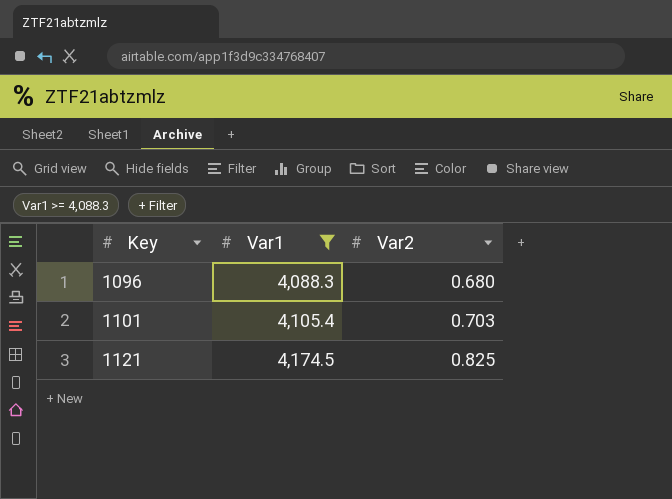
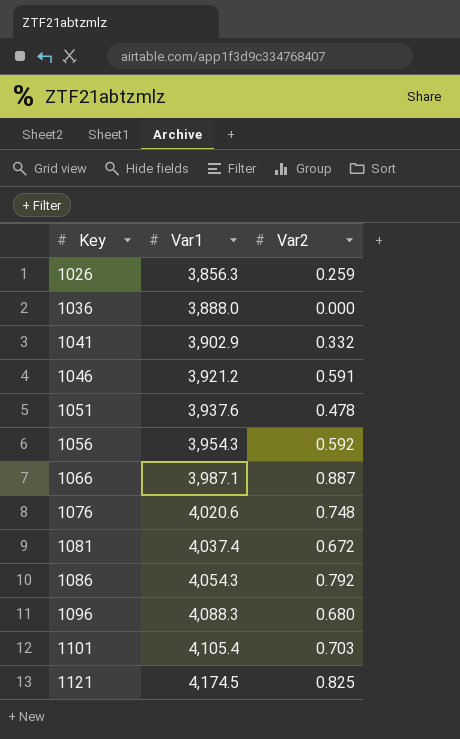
filter: Var1 >= 4,088.3 -> none

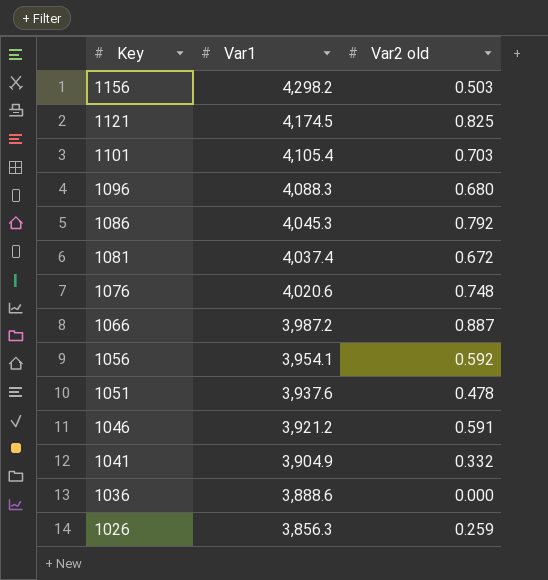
row order: Key ascending -> Key descending
column name: Var2 -> Var2 old
row 1156: none -> 4,298.2 | 0.503
1086 | Var1: 4,054.3 -> 4,045.3
1066 | Var1: 3,987.1 -> 3,987.2
1056 | Var1: 3,954.3 -> 3,954.1
1041 | Var1: 3,902.9 -> 3,904.9
1036 | Var1: 3,888.0 -> 3,888.6

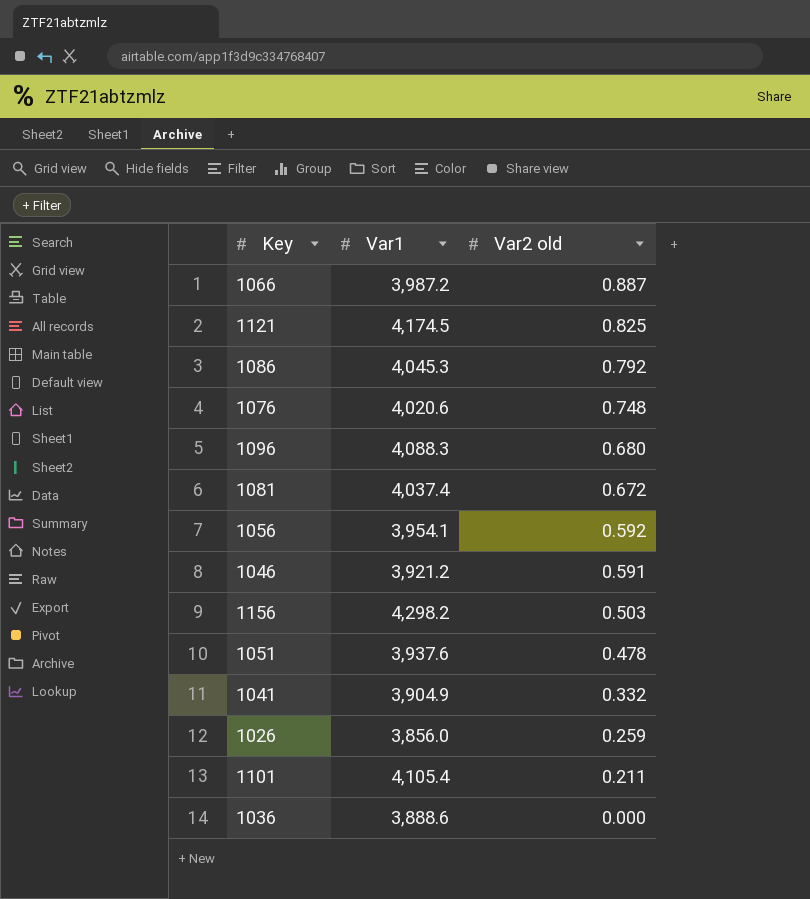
row order: Key descending -> Var2 old descending
1026 | Var1: 3,856.3 -> 3,856.0
1101 | Var2 old: 0.703 -> 0.211

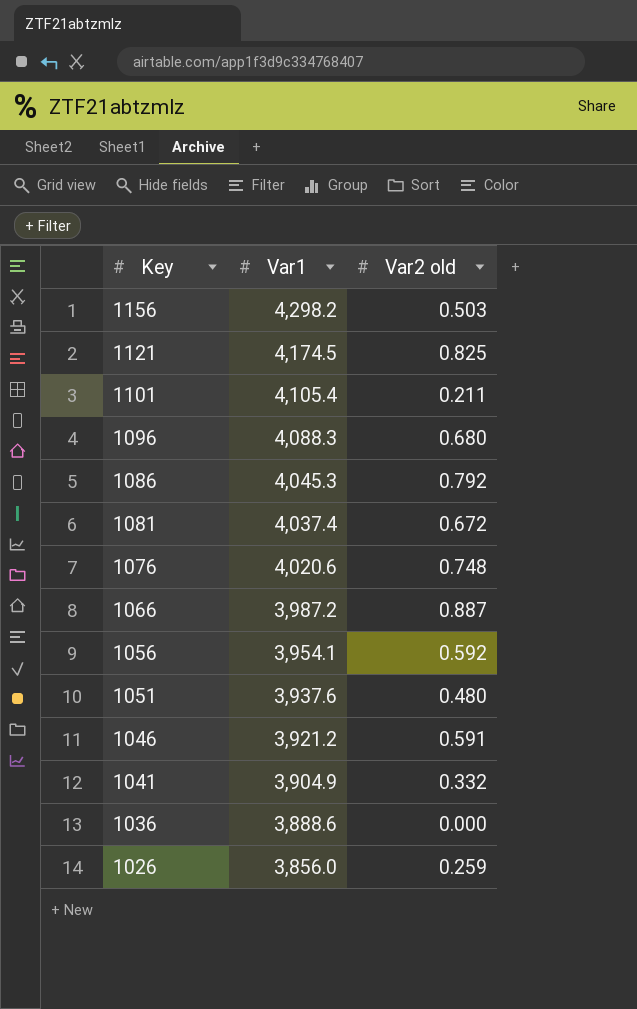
row order: Var2 old descending -> Key descending
1051 | Var2 old: 0.478 -> 0.480

